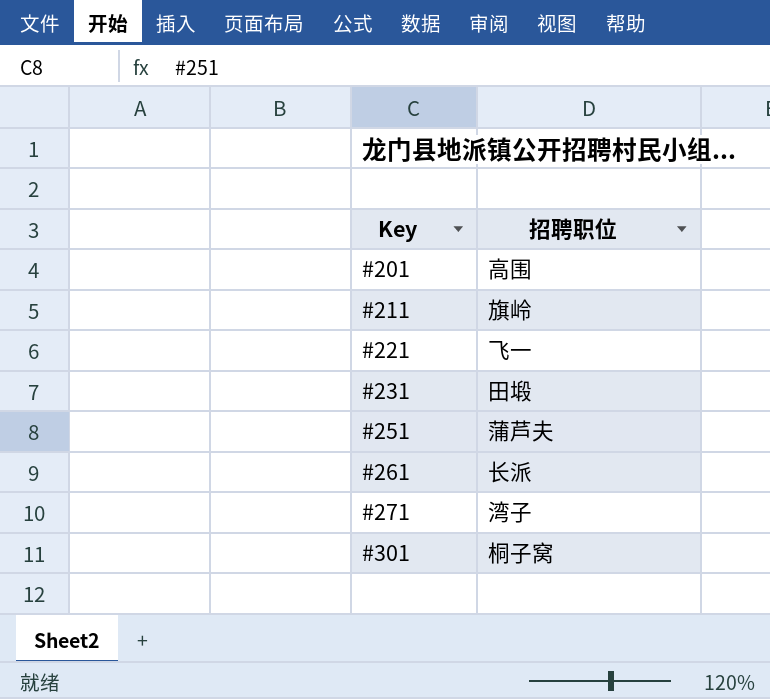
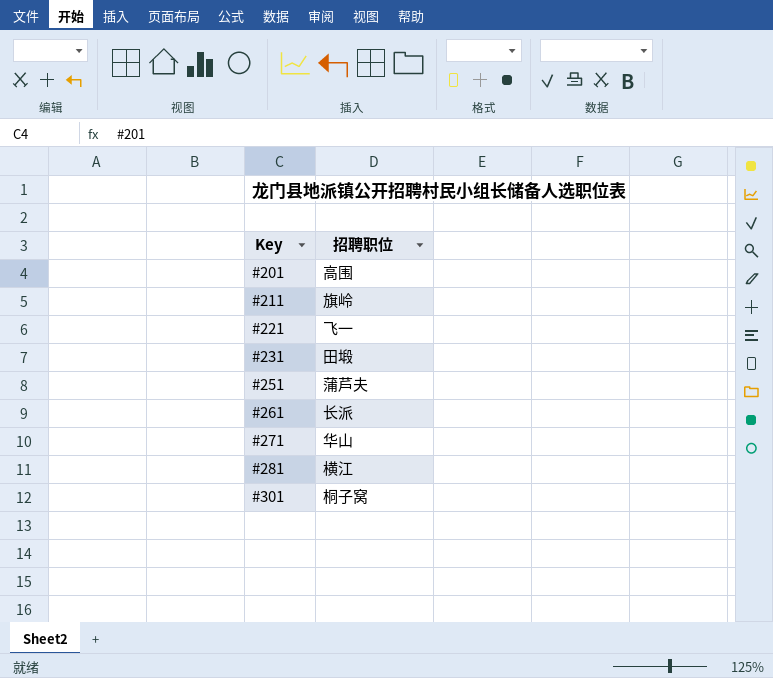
#271 | 招聘职位: 湾子 -> 华山
row #281: none -> 横江

